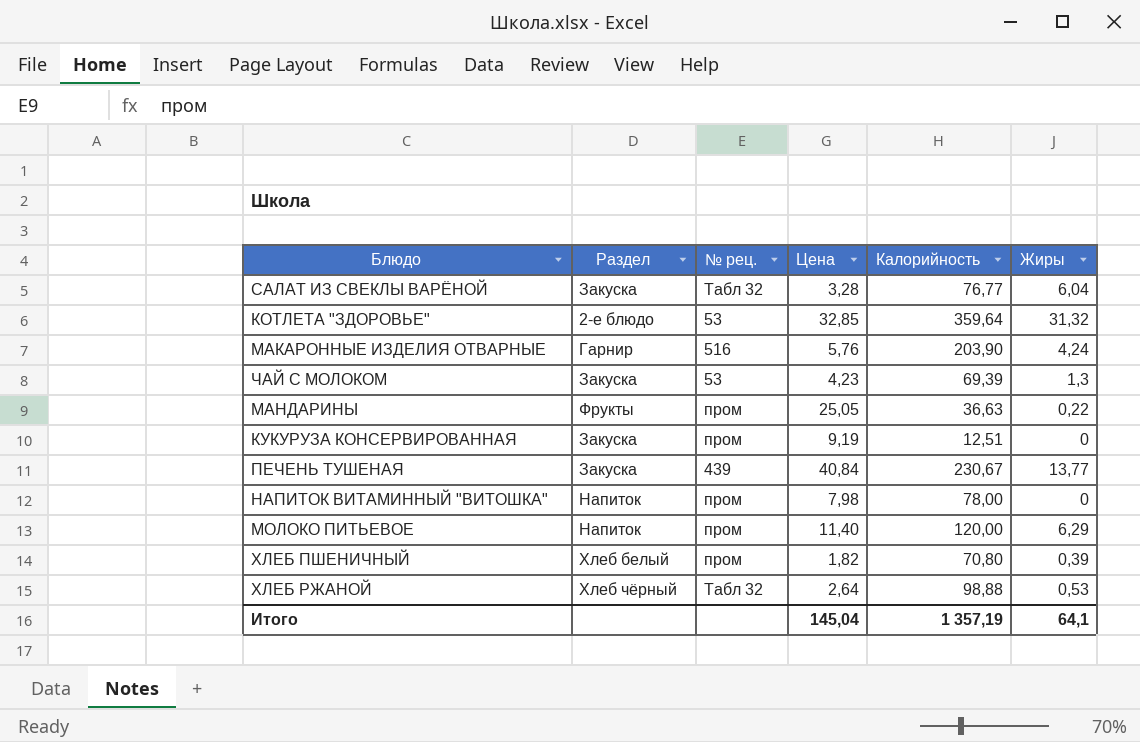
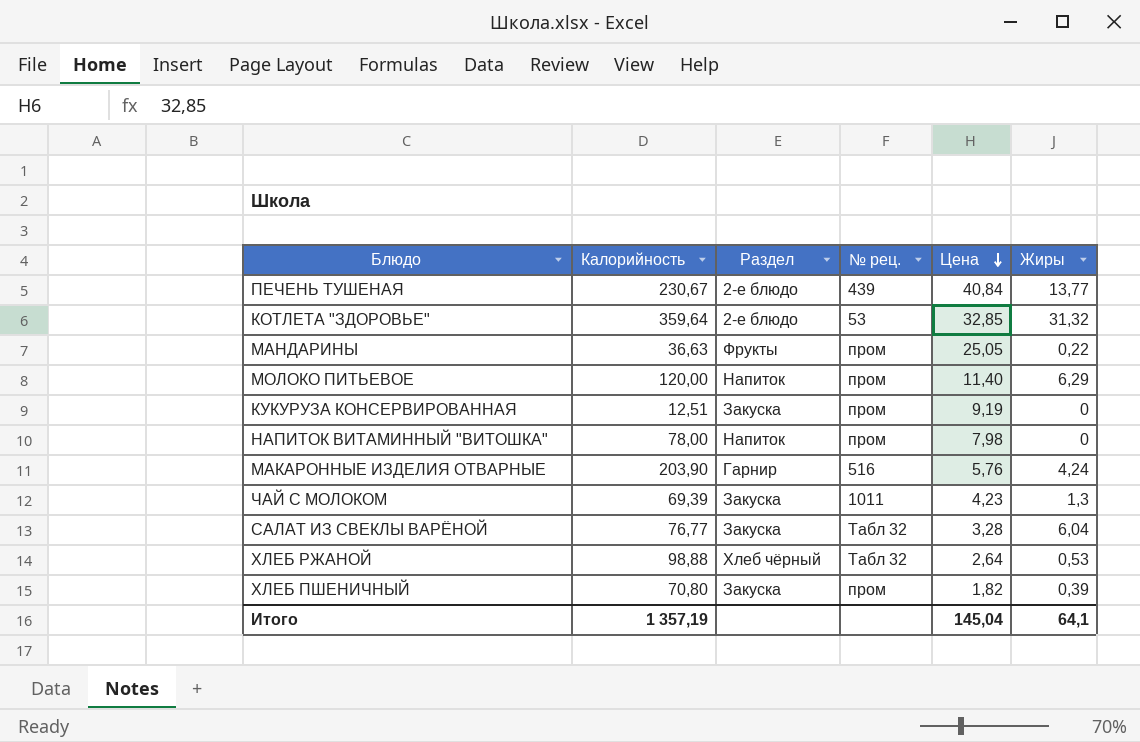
row order: none -> Цена descending
column Калорийность | position: 5 -> 2
ПЕЧЕНЬ ТУШЕНАЯ | Раздел: Закуска -> 2-е блюдо
ЧАЙ С МОЛОКОМ | № рец.: 53 -> 1011
ХЛЕБ ПШЕНИЧНЫЙ | Раздел: Хлеб белый -> Закуска

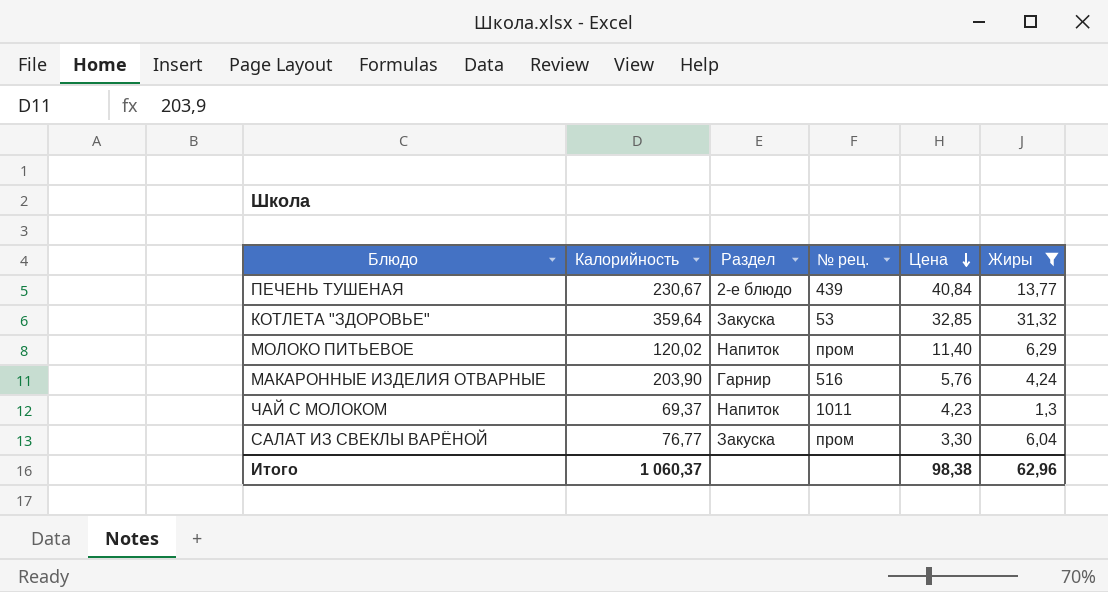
filter: none -> Жиры >= 1,3
КОТЛЕТА "ЗДОРОВЬЕ" | Раздел: 2-е блюдо -> Закуска
МОЛОКО ПИТЬЕВОЕ | Калорийность: 120,00 -> 120,02
ЧАЙ С МОЛОКОМ | Калорийность: 69,39 -> 69,37
ЧАЙ С МОЛОКОМ | Раздел: Закуска -> Напиток
САЛАТ ИЗ СВЕКЛЫ ВАРЁНОЙ | № рец.: Табл 32 -> пром
САЛАТ ИЗ СВЕКЛЫ ВАРЁНОЙ | Цена: 3,28 -> 3,30
Итого | Калорийность: 1 357,19 -> 1 060,37
Итого | Цена: 145,04 -> 98,38
Итого | Жиры: 64,1 -> 62,96

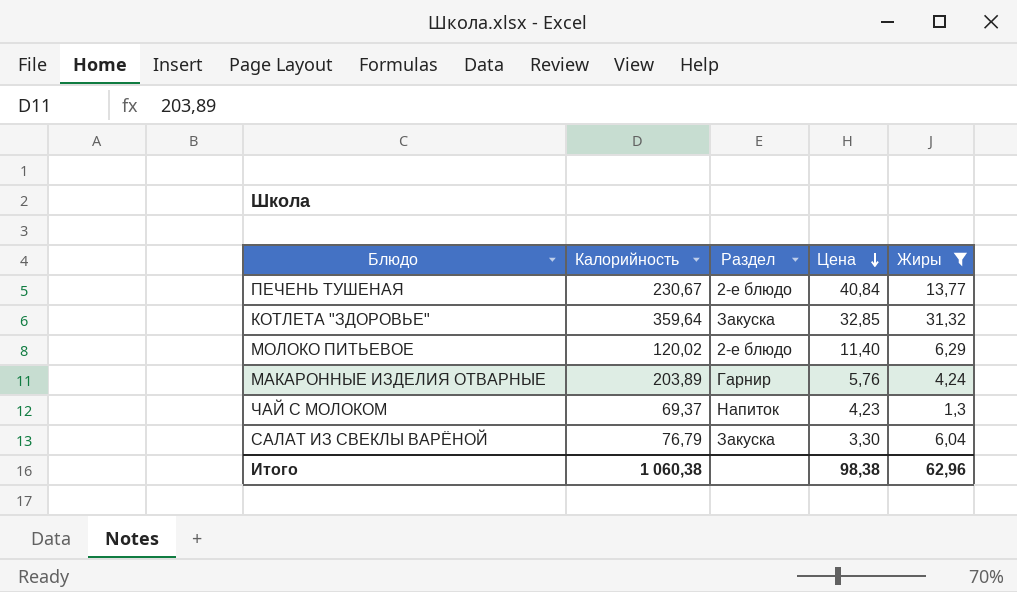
column № рец. | position: 4 -> none
МОЛОКО ПИТЬЕВОЕ | Раздел: Напиток -> 2-е блюдо
МАКАРОННЫЕ ИЗДЕЛИЯ ОТВАРНЫЕ | Калорийность: 203,90 -> 203,89
САЛАТ ИЗ СВЕКЛЫ ВАРЁНОЙ | Калорийность: 76,77 -> 76,79
Итого | Калорийность: 1 060,37 -> 1 060,38

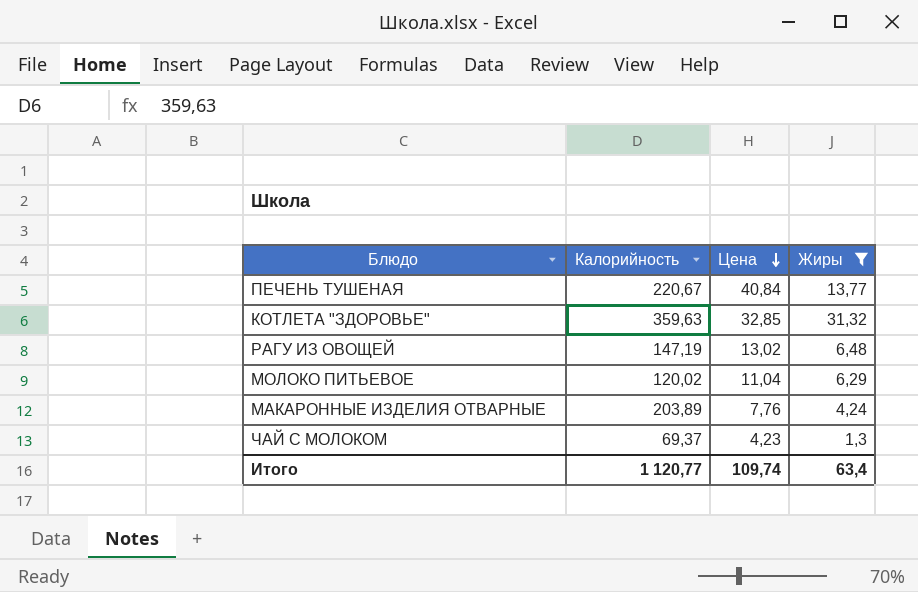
column Раздел | position: 3 -> none
row САЛАТ ИЗ СВЕКЛЫ ВАРЁНОЙ: 76,79 | Закуска | 3,30 | 6,04 -> none
ПЕЧЕНЬ ТУШЕНАЯ | Калорийность: 230,67 -> 220,67
КОТЛЕТА "ЗДОРОВЬЕ" | Калорийность: 359,64 -> 359,63
row РАГУ ИЗ ОВОЩЕЙ: none -> 147,19 | 13,02 | 6,48
МОЛОКО ПИТЬЕВОЕ | Цена: 11,40 -> 11,04
МАКАРОННЫЕ ИЗДЕЛИЯ ОТВАРНЫЕ | Цена: 5,76 -> 7,76
Итого | Калорийность: 1 060,38 -> 1 120,77
Итого | Цена: 98,38 -> 109,74
Итого | Жиры: 62,96 -> 63,4

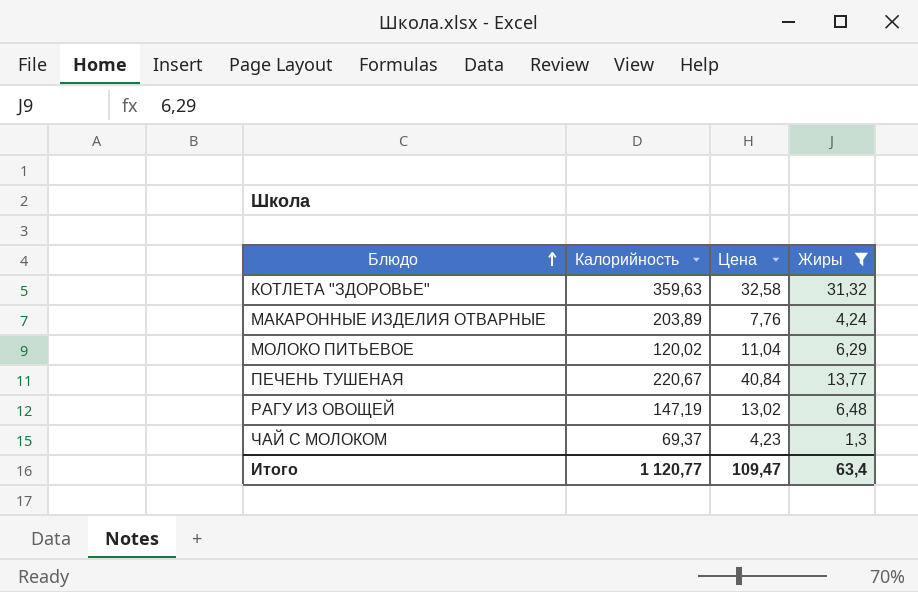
row order: Цена descending -> Блюдо ascending
КОТЛЕТА "ЗДОРОВЬЕ" | Цена: 32,85 -> 32,58
Итого | Цена: 109,74 -> 109,47

